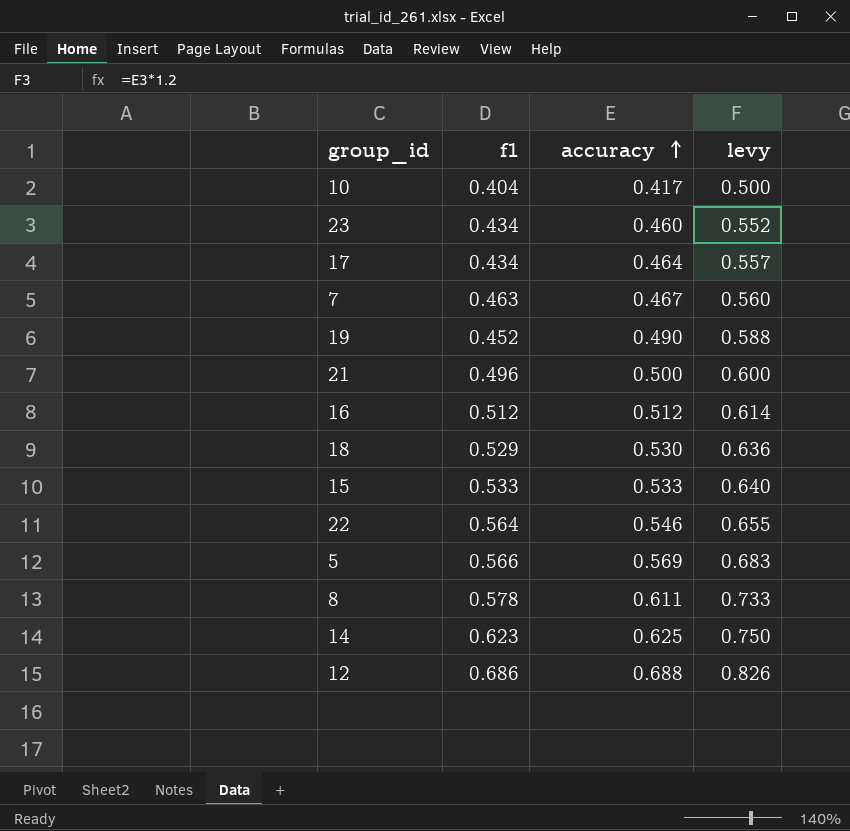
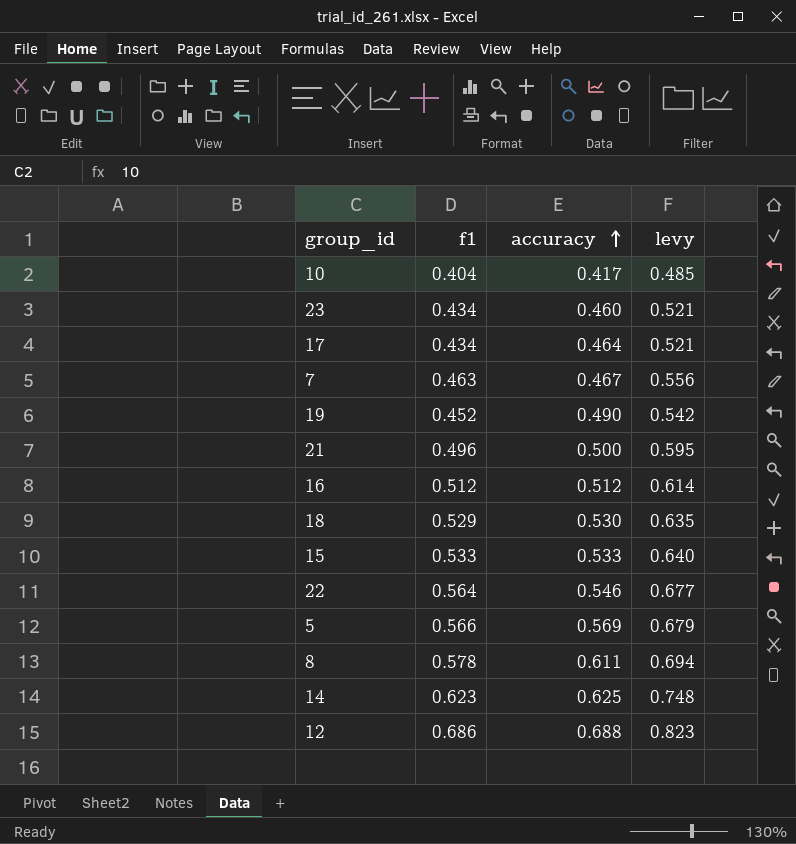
column levy | formula: [accuracy] * 1.2 -> [f1] * 1.2

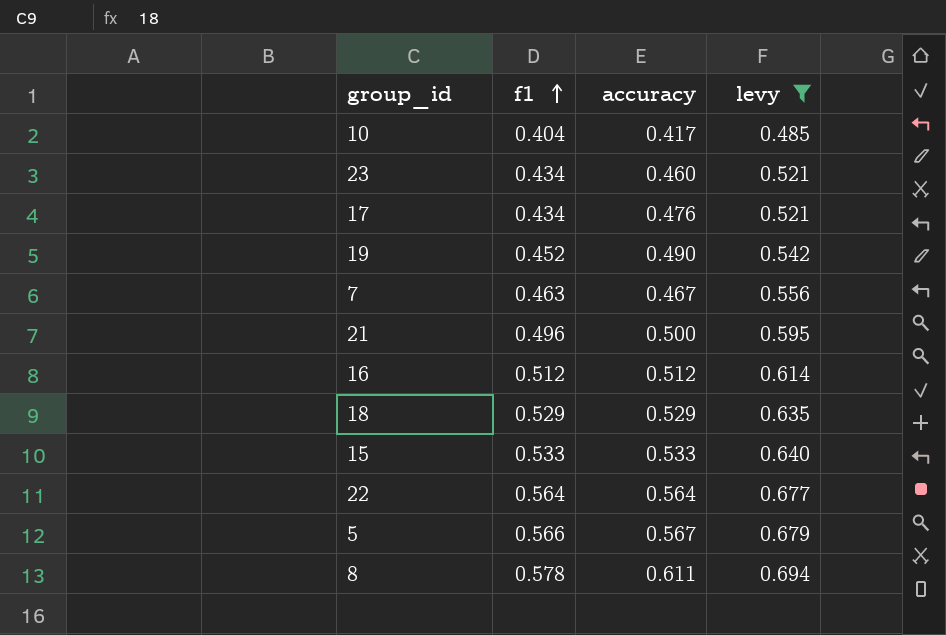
filter: none -> levy <= 0.694
row order: accuracy ascending -> f1 ascending
17 | accuracy: 0.464 -> 0.476
18 | accuracy: 0.530 -> 0.529
22 | accuracy: 0.546 -> 0.564
5 | accuracy: 0.569 -> 0.567

